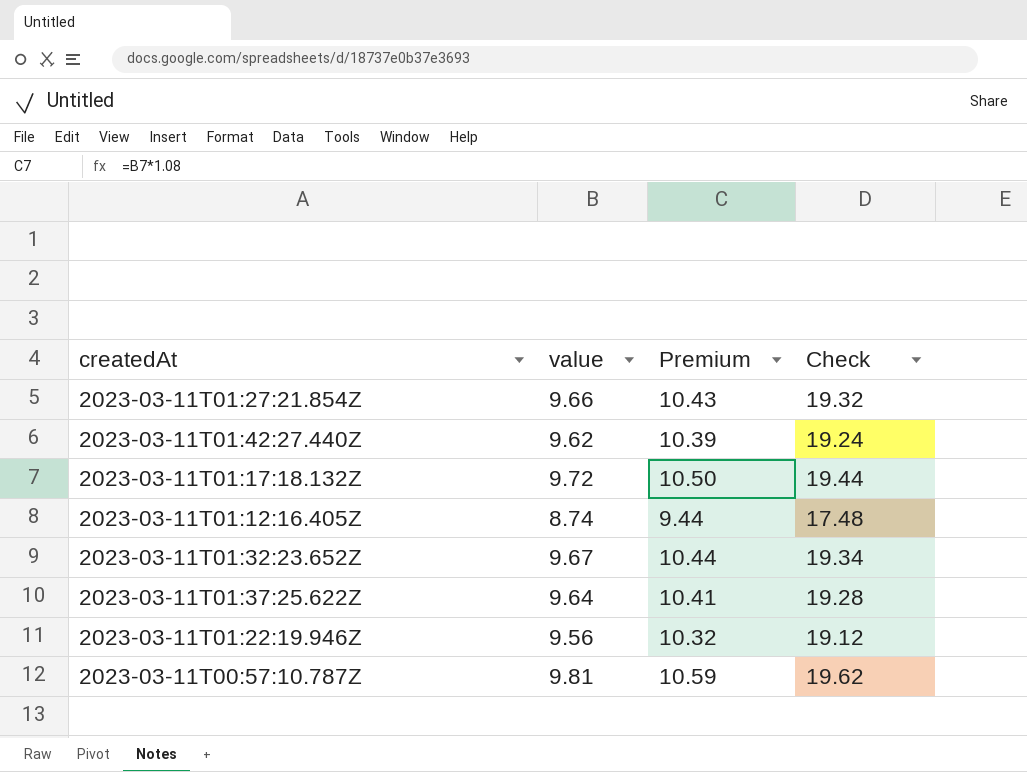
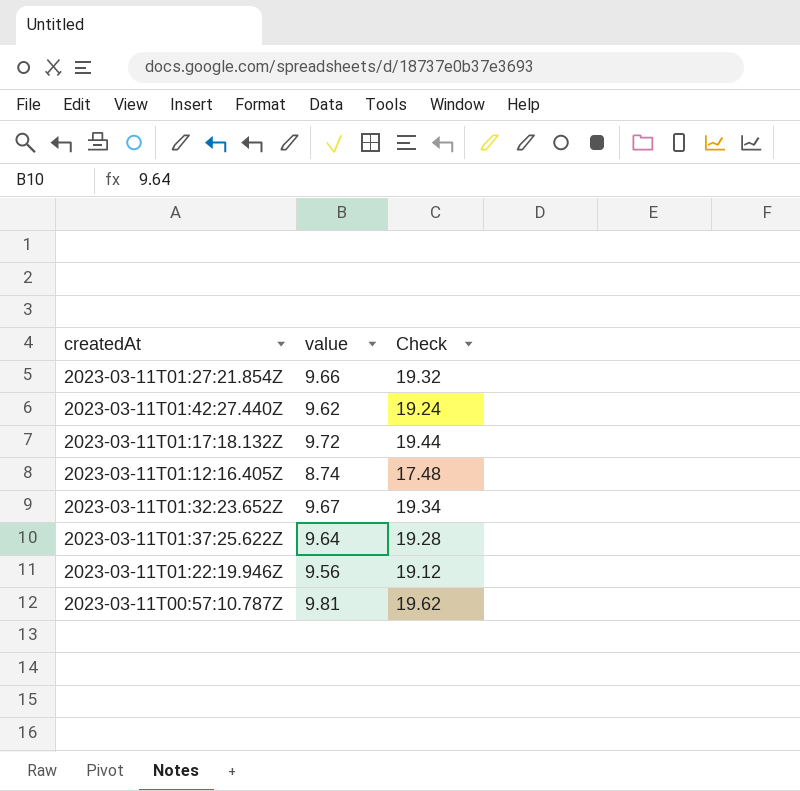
column Premium | formula: [value] * 1.08 -> none

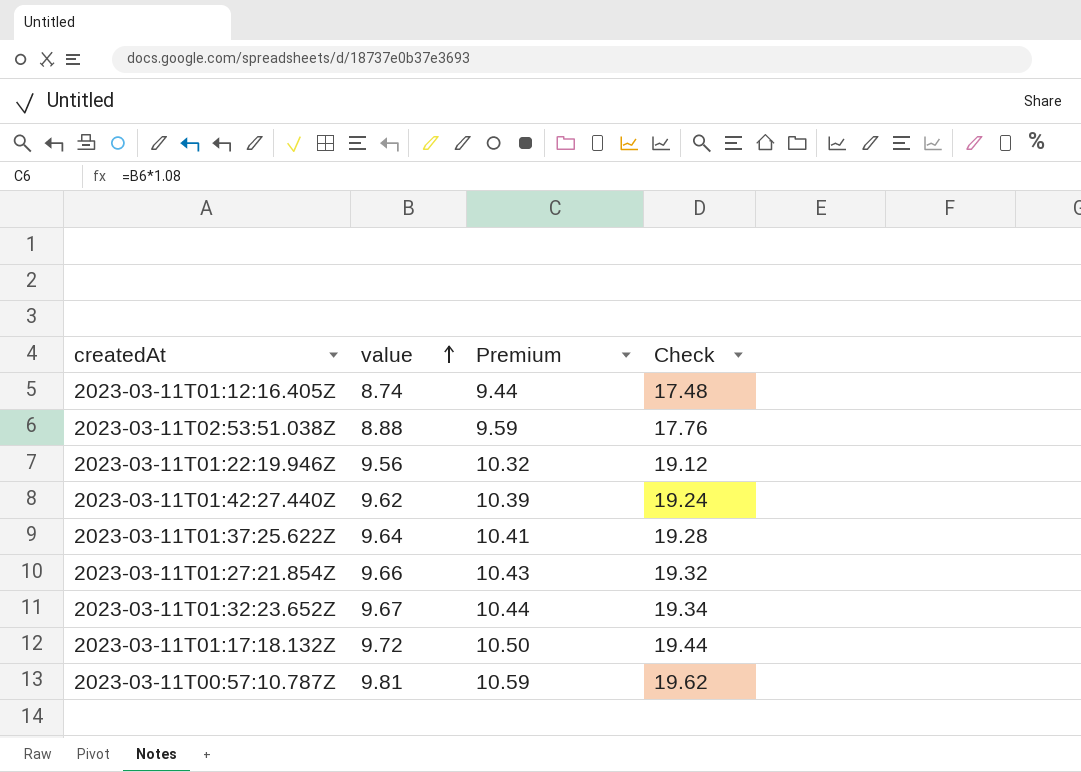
row order: none -> value ascending
column Premium | formula: none -> [value] * 1.08
row 2023-03-11T02:53:51.038Z: none -> 8.88 | 9.59 | 17.76

